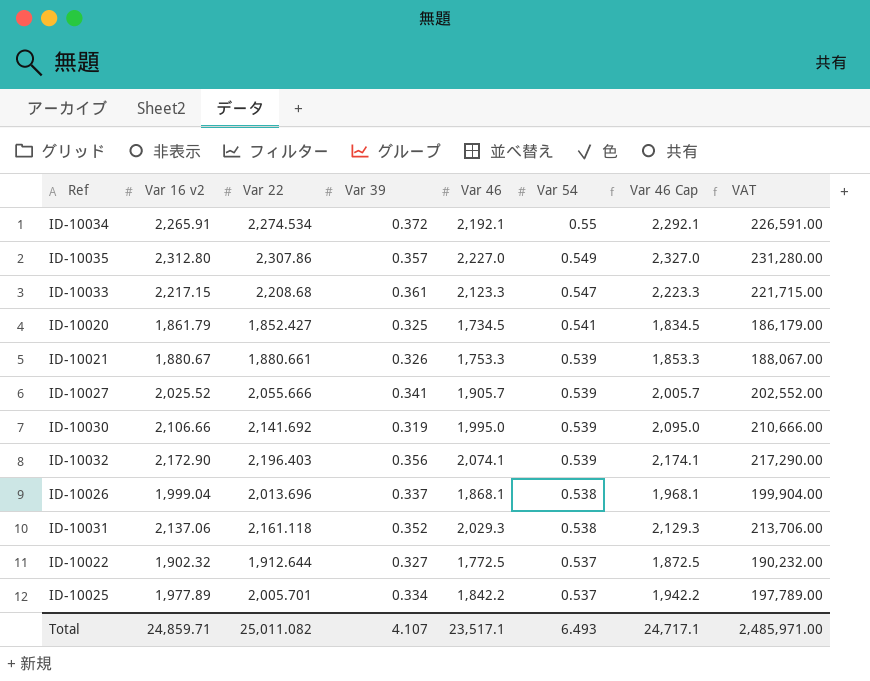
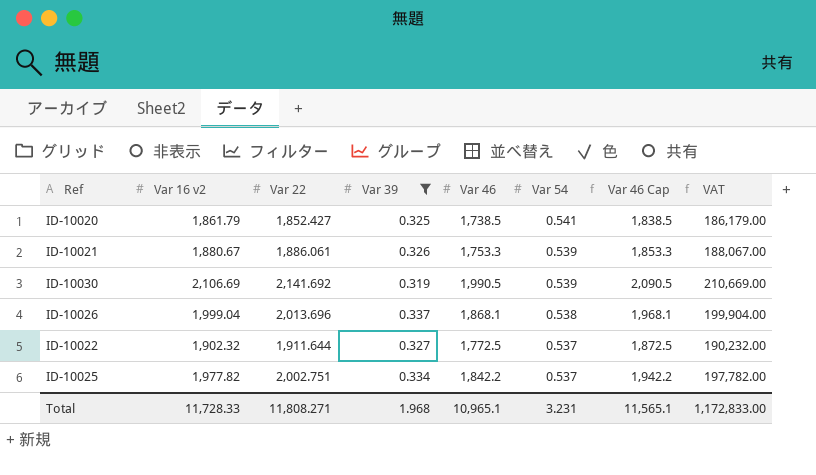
filter: none -> Var 39 <= 0.337
ID-10020 | Var 46: 1,734.5 -> 1,738.5
ID-10020 | Var 46 Cap: 1,834.5 -> 1,838.5
ID-10021 | Var 22: 1,880.661 -> 1,886.061
ID-10030 | Var 16 v2: 2,106.66 -> 2,106.69
ID-10030 | Var 46: 1,995.0 -> 1,990.5
ID-10030 | Var 46 Cap: 2,095.0 -> 2,090.5
ID-10030 | VAT: 210,666.00 -> 210,669.00
ID-10022 | Var 22: 1,912.644 -> 1,911.644
ID-10025 | Var 16 v2: 1,977.89 -> 1,977.82
ID-10025 | Var 22: 2,005.701 -> 2,002.751
ID-10025 | VAT: 197,789.00 -> 197,782.00
Total | Var 16 v2: 24,859.71 -> 11,728.33
Total | Var 22: 25,011.082 -> 11,808.271
Total | Var 39: 4.107 -> 1.968
Total | Var 46: 23,517.1 -> 10,965.1
Total | Var 54: 6.493 -> 3.231
Total | Var 46 Cap: 24,717.1 -> 11,565.1
Total | VAT: 2,485,971.00 -> 1,172,833.00

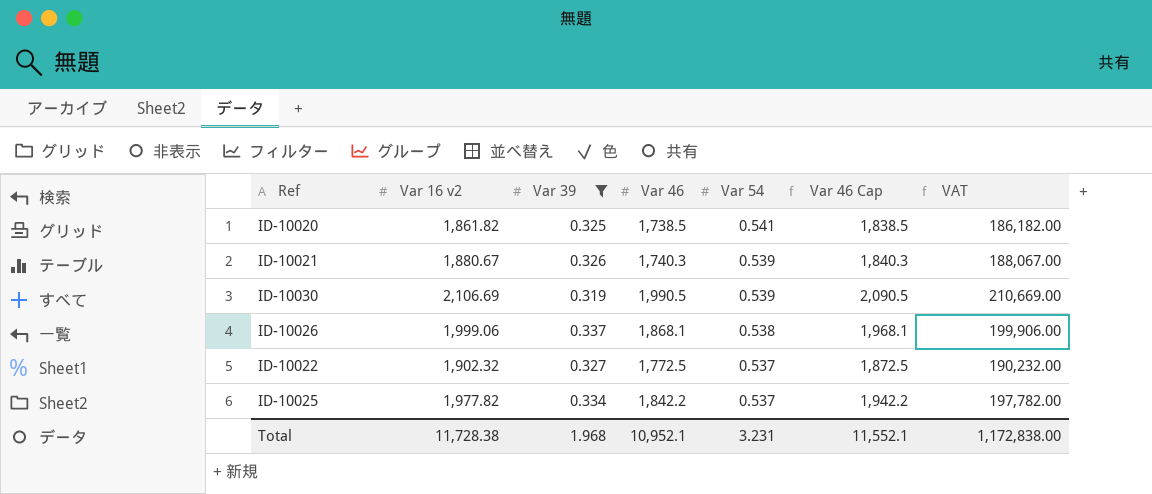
column Var 22 | position: 3 -> none
ID-10020 | Var 16 v2: 1,861.79 -> 1,861.82
ID-10020 | VAT: 186,179.00 -> 186,182.00
ID-10021 | Var 46: 1,753.3 -> 1,740.3
ID-10021 | Var 46 Cap: 1,853.3 -> 1,840.3
ID-10026 | Var 16 v2: 1,999.04 -> 1,999.06
ID-10026 | VAT: 199,904.00 -> 199,906.00
Total | Var 16 v2: 11,728.33 -> 11,728.38
Total | Var 46: 10,965.1 -> 10,952.1
Total | Var 46 Cap: 11,565.1 -> 11,552.1
Total | VAT: 1,172,833.00 -> 1,172,838.00

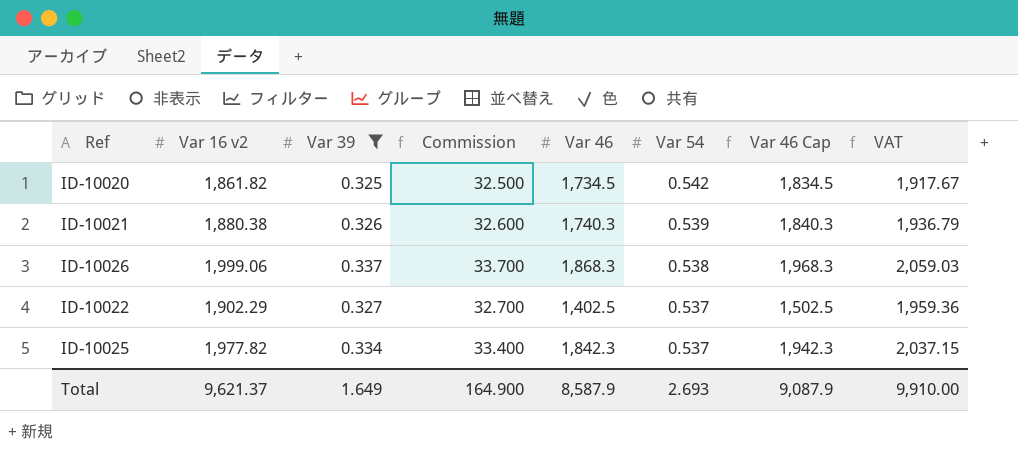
column Commission | formula: none -> [Var 39] * 100
column VAT | formula: [Var 16 v2] * 100 -> [Var 16 v2] * 1.03
row ID-10030: 2,106.69 | 0.319 | 1,990.5 | 0.539 | 2,090.5 | 210,669.00 -> none
ID-10020 | Var 46: 1,738.5 -> 1,734.5
ID-10020 | Var 54: 0.541 -> 0.542
ID-10020 | Var 46 Cap: 1,838.5 -> 1,834.5
ID-10021 | Var 16 v2: 1,880.67 -> 1,880.38
ID-10026 | Var 46: 1,868.1 -> 1,868.3
ID-10026 | Var 46 Cap: 1,968.1 -> 1,968.3
ID-10022 | Var 16 v2: 1,902.32 -> 1,902.29
ID-10022 | Var 46: 1,772.5 -> 1,402.5
ID-10022 | Var 46 Cap: 1,872.5 -> 1,502.5
ID-10025 | Var 46: 1,842.2 -> 1,842.3
ID-10025 | Var 46 Cap: 1,942.2 -> 1,942.3
Total | Var 16 v2: 11,728.38 -> 9,621.37
Total | Var 39: 1.968 -> 1.649
Total | Var 46: 10,952.1 -> 8,587.9
Total | Var 54: 3.231 -> 2.693
Total | Var 46 Cap: 11,552.1 -> 9,087.9
Total | VAT: 1,172,838.00 -> 9,910.00

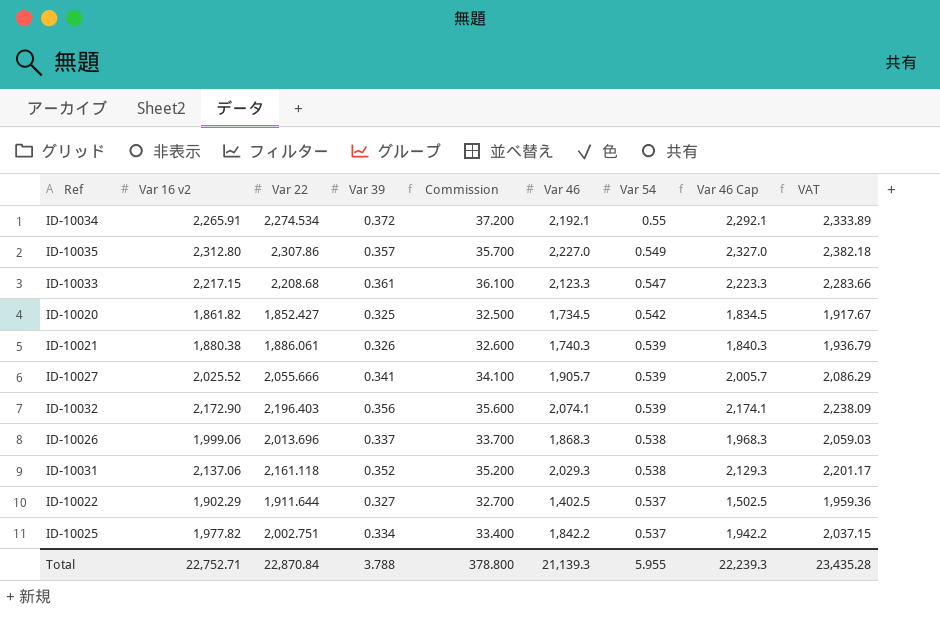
filter: Var 39 <= 0.337 -> none
column Var 22 | position: none -> 3
ID-10025 | Var 46: 1,842.3 -> 1,842.2
ID-10025 | Var 46 Cap: 1,942.3 -> 1,942.2
Total | Var 16 v2: 9,621.37 -> 22,752.71
Total | Var 39: 1.649 -> 3.788
Total | Commission: 164.900 -> 378.800
Total | Var 46: 8,587.9 -> 21,139.3
Total | Var 54: 2.693 -> 5.955
Total | Var 46 Cap: 9,087.9 -> 22,239.3
Total | VAT: 9,910.00 -> 23,435.28

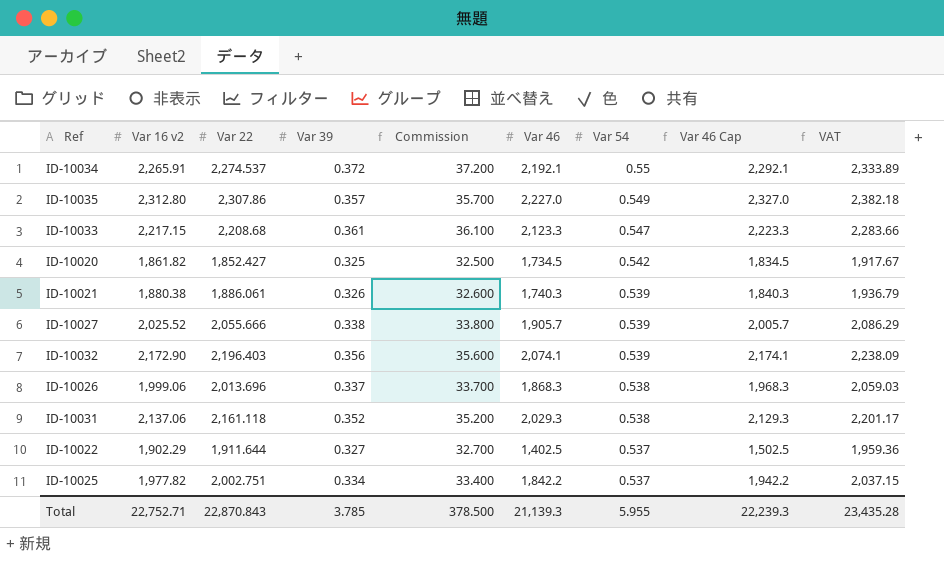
ID-10034 | Var 22: 2,274.534 -> 2,274.537
ID-10027 | Var 39: 0.341 -> 0.338
ID-10027 | Commission: 34.100 -> 33.800
Total | Var 22: 22,870.84 -> 22,870.843
Total | Var 39: 3.788 -> 3.785
Total | Commission: 378.800 -> 378.500

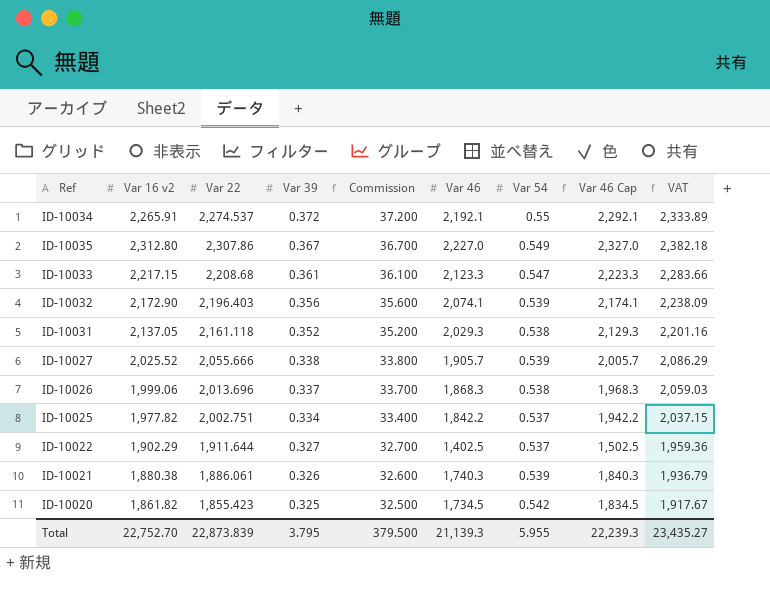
row order: Var 54 descending -> Var 39 descending
ID-10035 | Var 39: 0.357 -> 0.367
ID-10035 | Commission: 35.700 -> 36.700
ID-10031 | Var 16 v2: 2,137.06 -> 2,137.05
ID-10031 | VAT: 2,201.17 -> 2,201.16
ID-10020 | Var 22: 1,852.427 -> 1,855.423
Total | Var 16 v2: 22,752.71 -> 22,752.70
Total | Var 22: 22,870.843 -> 22,873.839
Total | Var 39: 3.785 -> 3.795
Total | Commission: 378.500 -> 379.500
Total | VAT: 23,435.28 -> 23,435.27

